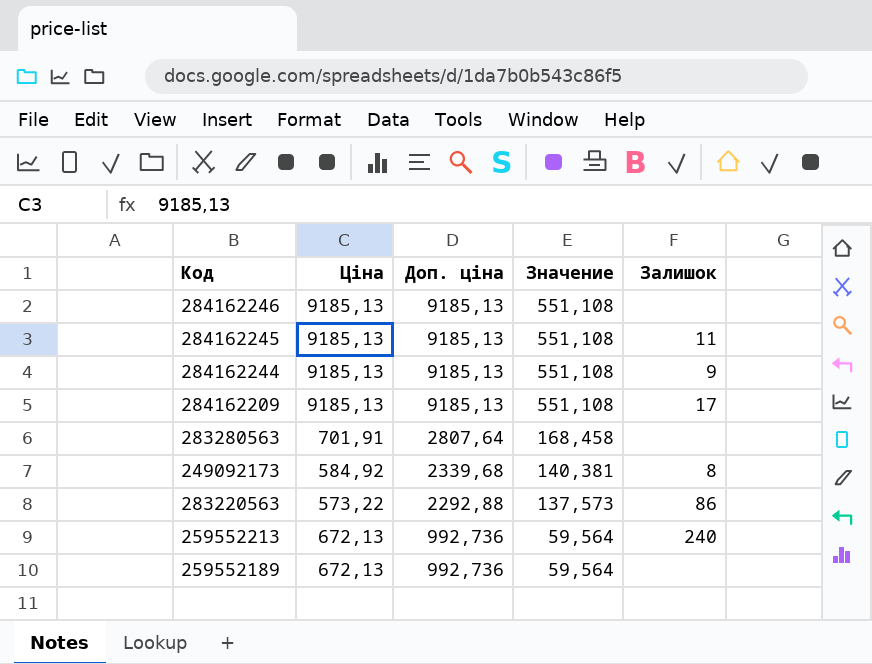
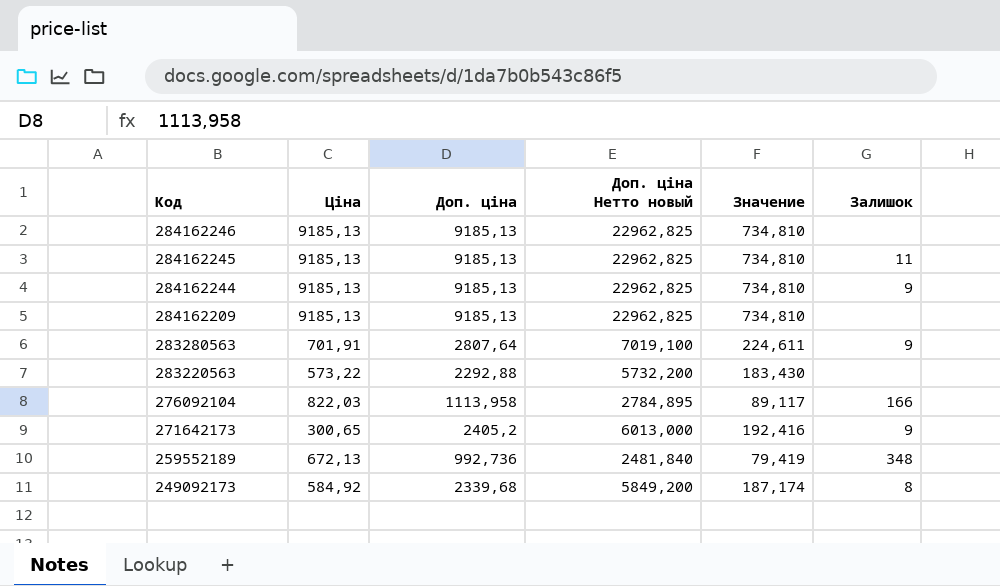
row order: Доп. ціна descending -> Код descending
column Доп. ціна Нетто новый | formula: none -> [Доп. ціна] * 2,5
column Значение | formula: [Доп. ціна] * 0,06 -> [Доп. ціна] * 0,08
row 259552213: 672,13 | 992,736 | 59,564 | 240 -> none
284162209 | Залишок: 17 -> none
283280563 | Залишок: none -> 9
283220563 | Залишок: 86 -> none
row 276092104: none -> 822,03 | 1113,958 | 2784,895 | 89,117 | 166
row 271642173: none -> 300,65 | 2405,2 | 6013,000 | 192,416 | 9
259552189 | Залишок: none -> 348

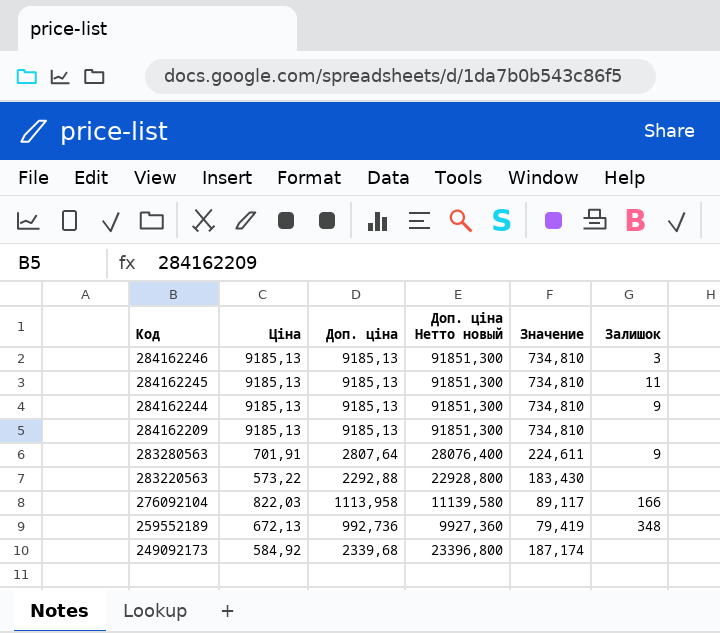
column Доп. ціна Нетто новый | formula: [Доп. ціна] * 2,5 -> [Доп. ціна] * 10
row 271642173: 300,65 | 2405,2 | 6013,000 | 192,416 | 9 -> none
284162246 | Залишок: none -> 3
249092173 | Залишок: 8 -> none

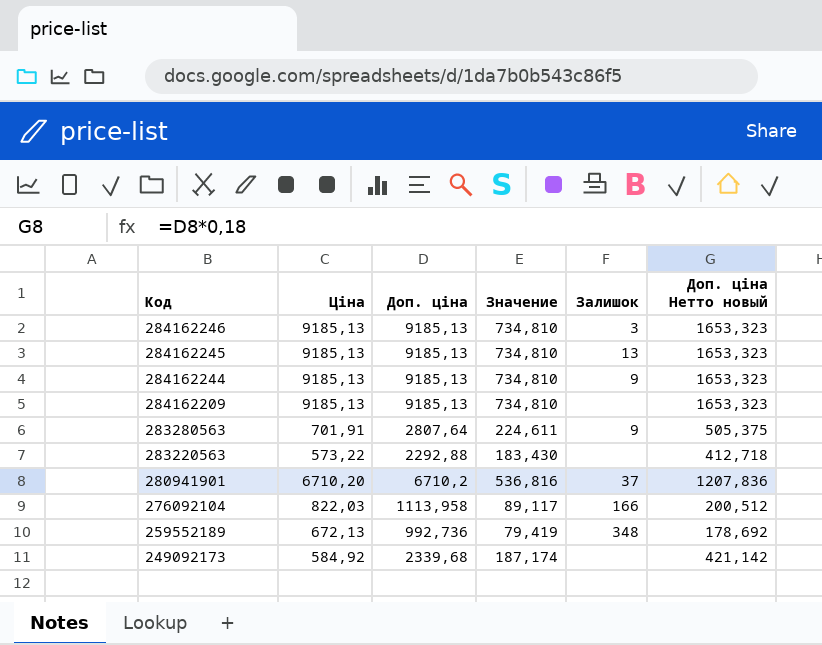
column Доп. ціна Нетто новый | formula: [Доп. ціна] * 10 -> [Доп. ціна] * 0,18
column Доп. ціна Нетто новый | position: 4 -> 6
284162245 | Залишок: 11 -> 13
row 280941901: none -> 6710,20 | 6710,2 | 536,816 | 37 | 1207,836

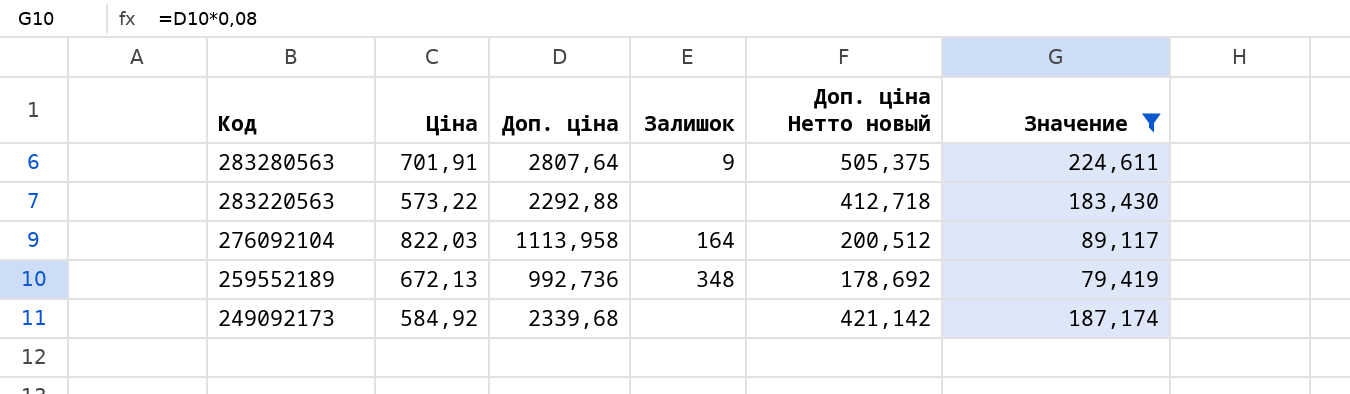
filter: none -> Значение <= 224,611
column Значение | position: 4 -> 6
276092104 | Залишок: 166 -> 164

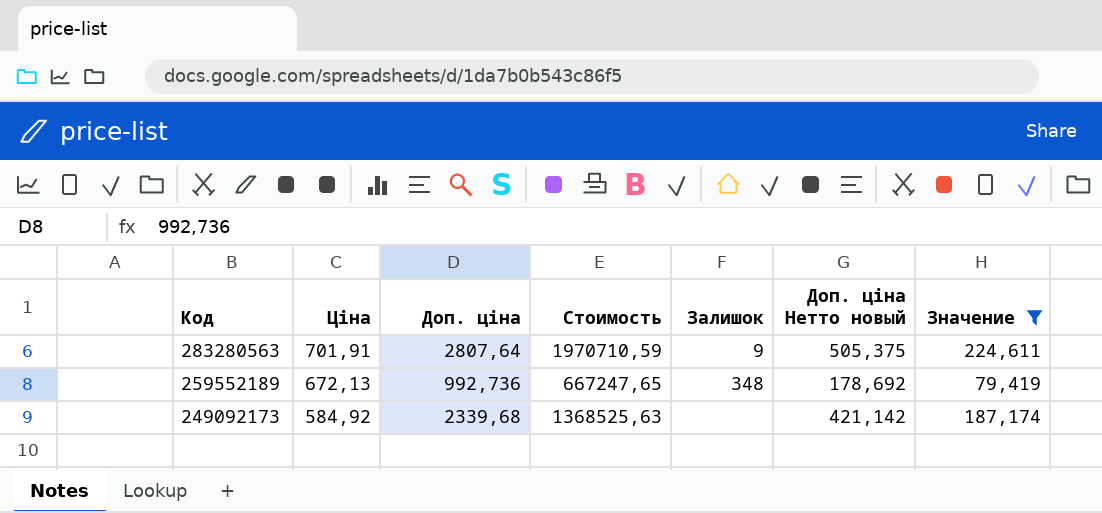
column Стоимость | formula: none -> [Ціна] * [Доп. ціна]
row 283220563: 573,22 | 2292,88 | none | 412,718 | 183,430 -> none
row 276092104: 822,03 | 1113,958 | 164 | 200,512 | 89,117 -> none

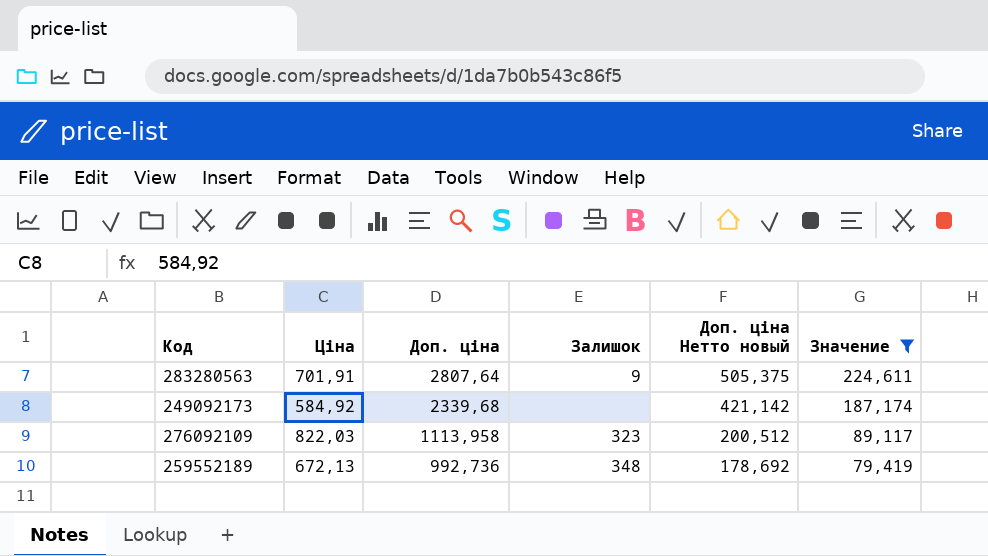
row order: Код descending -> Доп. ціна descending
column Стоимость | formula: [Ціна] * [Доп. ціна] -> none
row 276092109: none -> 822,03 | 1113,958 | 323 | 200,512 | 89,117

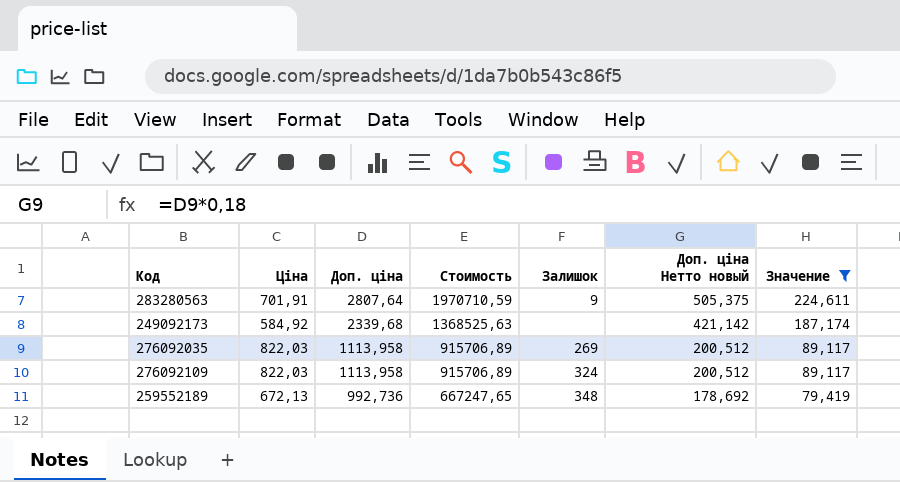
column Стоимость | formula: none -> [Ціна] * [Доп. ціна]
row 276092035: none -> 822,03 | 1113,958 | 915706,89 | 269 | 200,512 | 89,117
276092109 | Залишок: 323 -> 324

